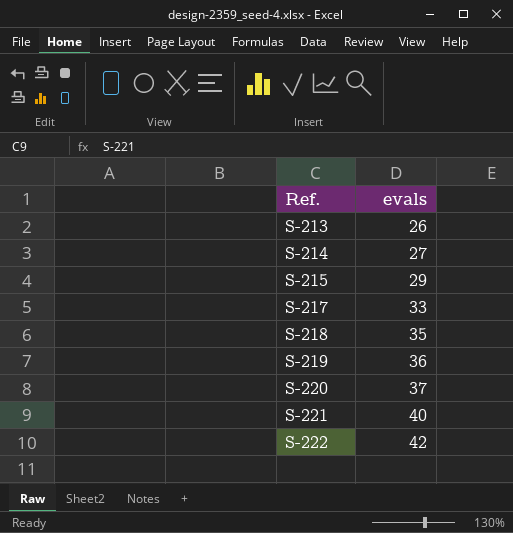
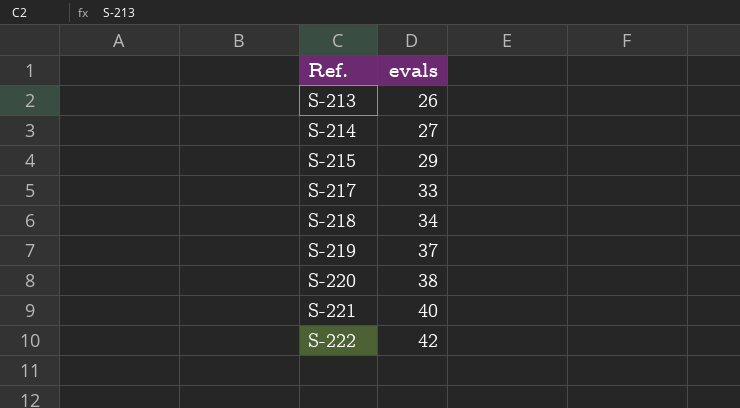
S-218 | evals: 35 -> 34
S-219 | evals: 36 -> 37
S-220 | evals: 37 -> 38

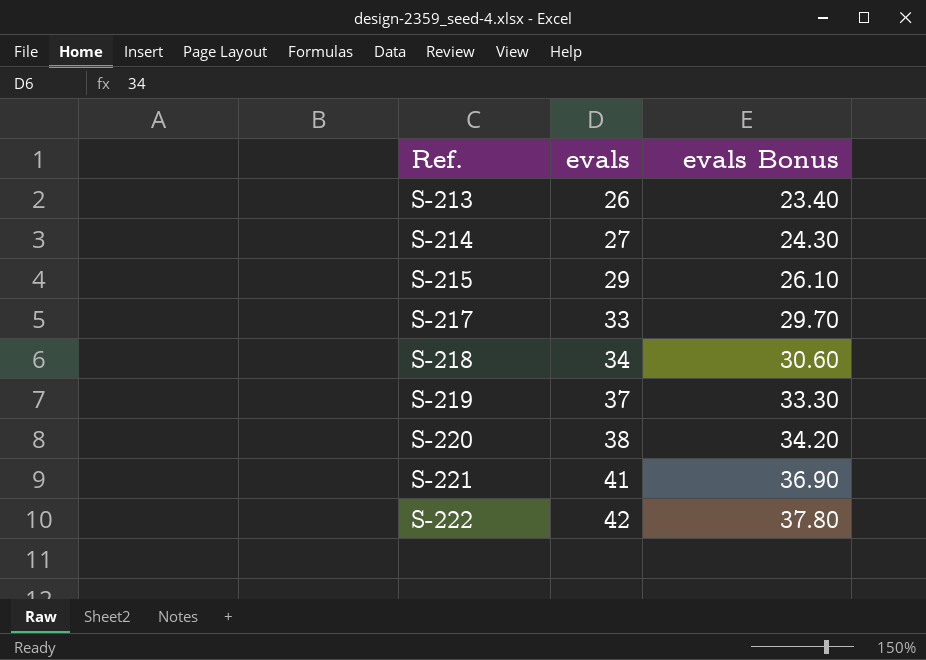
column evals Bonus | formula: none -> [evals] * 0.9
S-221 | evals: 40 -> 41

